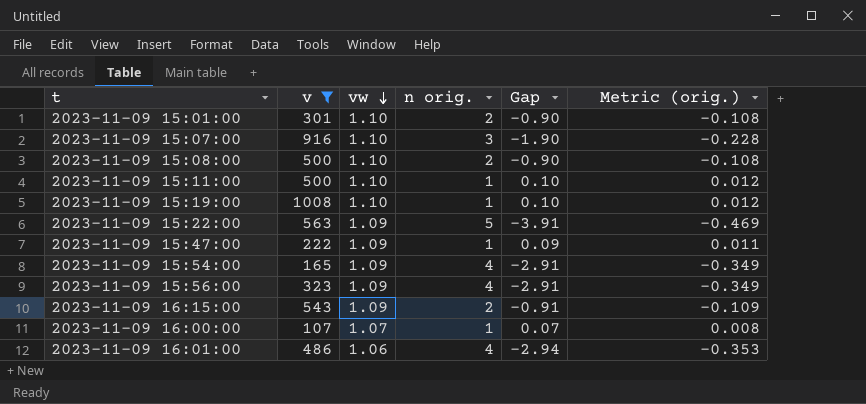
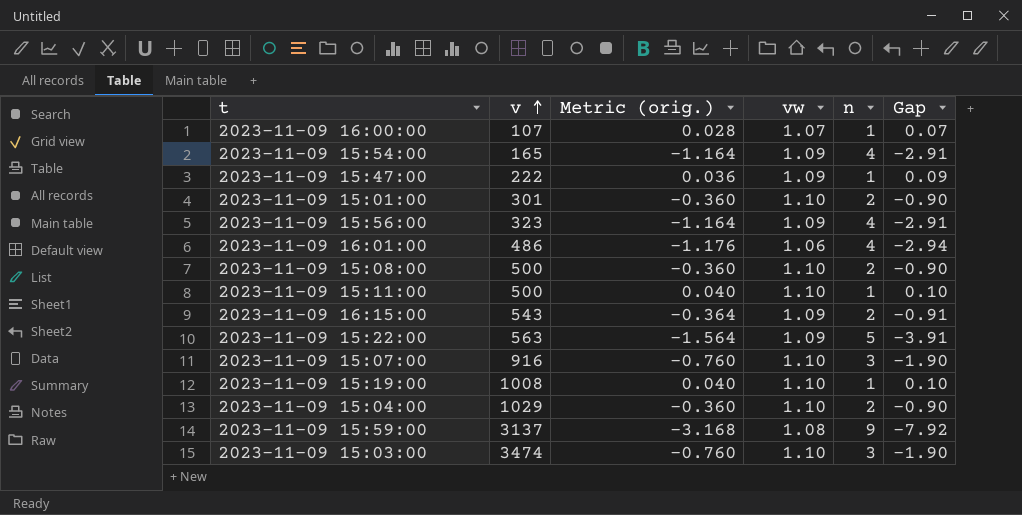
filter: v <= 1008 -> none
row order: vw descending -> v ascending
column Metric (orig.) | formula: [Gap] * 0.12 -> [Gap] * 0.4
column Metric (orig.) | position: 6 -> 3
column name: n orig. -> n

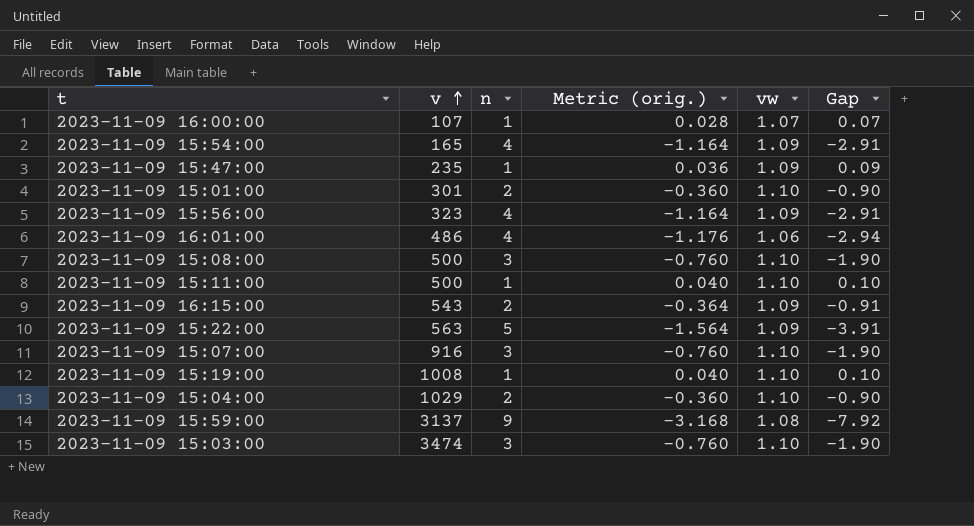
column n | position: 5 -> 3
2023-11-09 15:47:00 | v: 222 -> 235
2023-11-09 15:08:00 | n: 2 -> 3
2023-11-09 15:08:00 | Metric (orig.): -0.360 -> -0.760
2023-11-09 15:08:00 | Gap: -0.90 -> -1.90

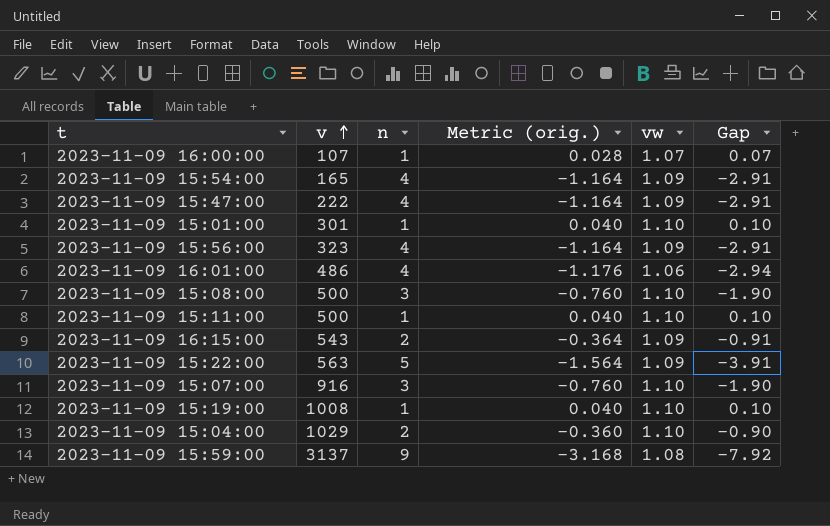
row 2023-11-09 15:03:00: 3474 | 3 | -0.760 | 1.10 | -1.90 -> none
2023-11-09 15:47:00 | v: 235 -> 222
2023-11-09 15:47:00 | n: 1 -> 4
2023-11-09 15:47:00 | Metric (orig.): 0.036 -> -1.164
2023-11-09 15:47:00 | Gap: 0.09 -> -2.91
2023-11-09 15:01:00 | n: 2 -> 1
2023-11-09 15:01:00 | Metric (orig.): -0.360 -> 0.040
2023-11-09 15:01:00 | Gap: -0.90 -> 0.10

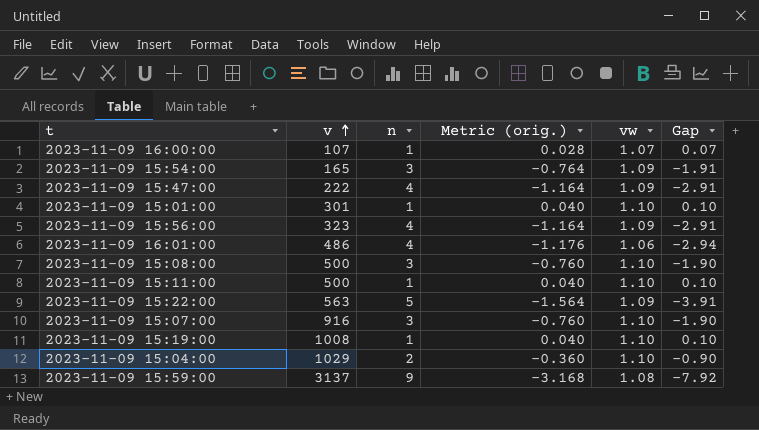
row 2023-11-09 16:15:00: 543 | 2 | -0.364 | 1.09 | -0.91 -> none
2023-11-09 15:54:00 | n: 4 -> 3
2023-11-09 15:54:00 | Metric (orig.): -1.164 -> -0.764
2023-11-09 15:54:00 | Gap: -2.91 -> -1.91

